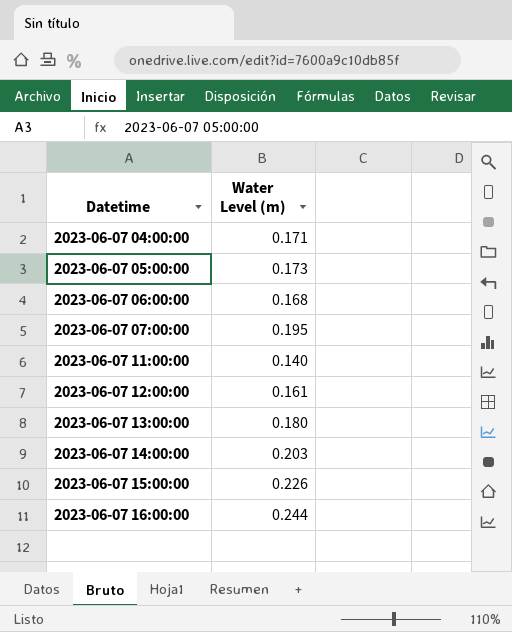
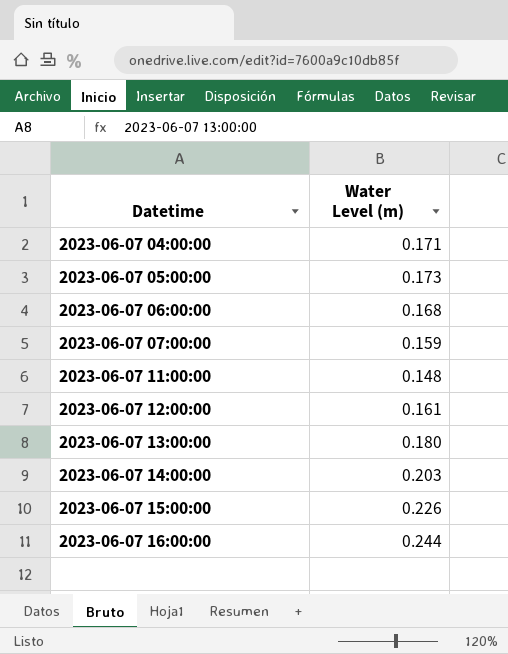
2023-06-07 07:00:00 | Water Level (m): 0.195 -> 0.159
2023-06-07 11:00:00 | Water Level (m): 0.140 -> 0.148

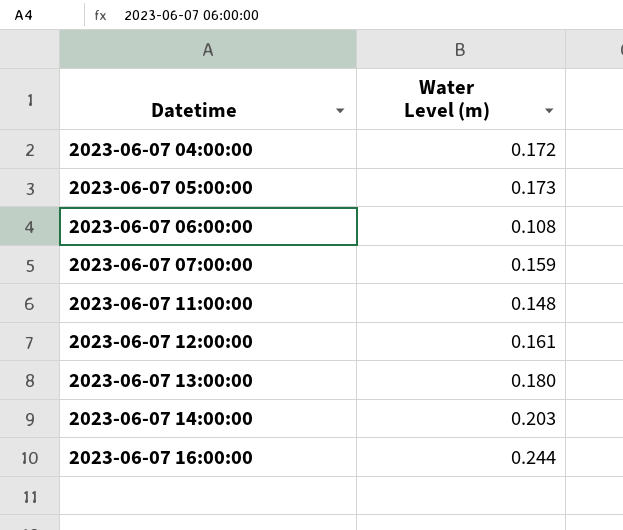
row 2023-06-07 15:00:00: 0.226 -> none
2023-06-07 04:00:00 | Water Level (m): 0.171 -> 0.172
2023-06-07 06:00:00 | Water Level (m): 0.168 -> 0.108

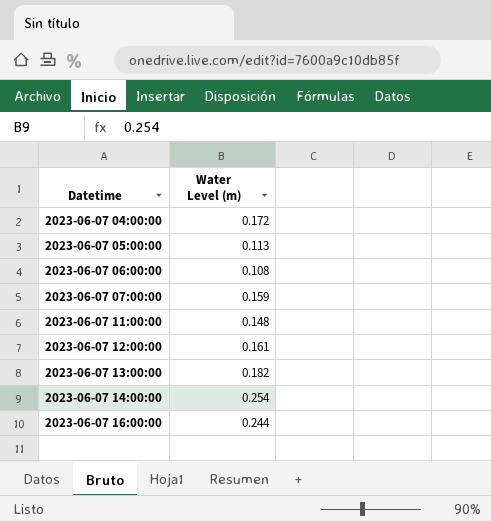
2023-06-07 05:00:00 | Water Level (m): 0.173 -> 0.113
2023-06-07 13:00:00 | Water Level (m): 0.180 -> 0.182
2023-06-07 14:00:00 | Water Level (m): 0.203 -> 0.254

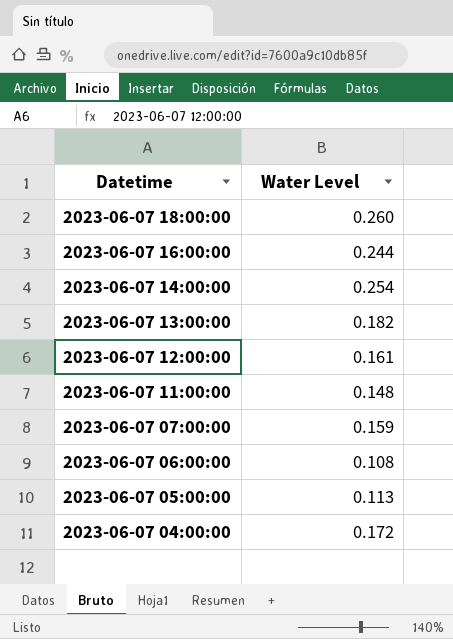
row order: Datetime ascending -> Datetime descending
column name: Water Level (m) -> Water Level
row 2023-06-07 18:00:00: none -> 0.260

